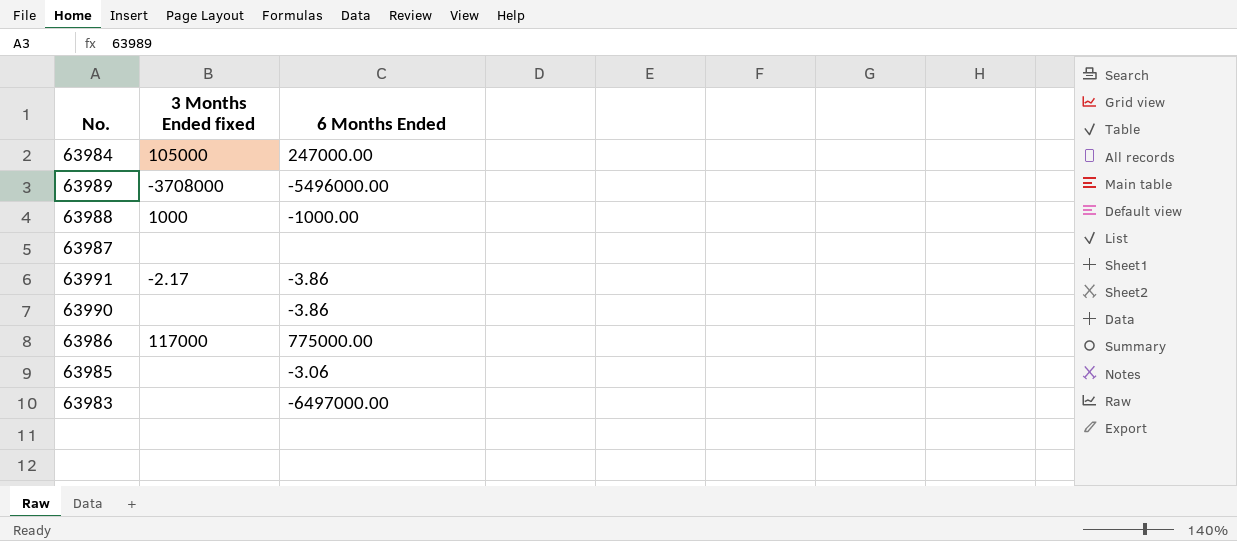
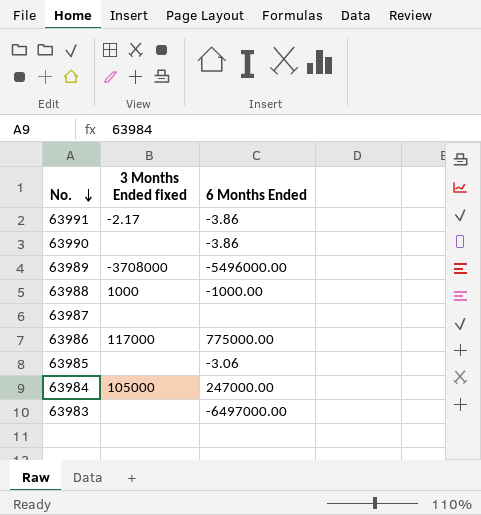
row order: none -> No. descending

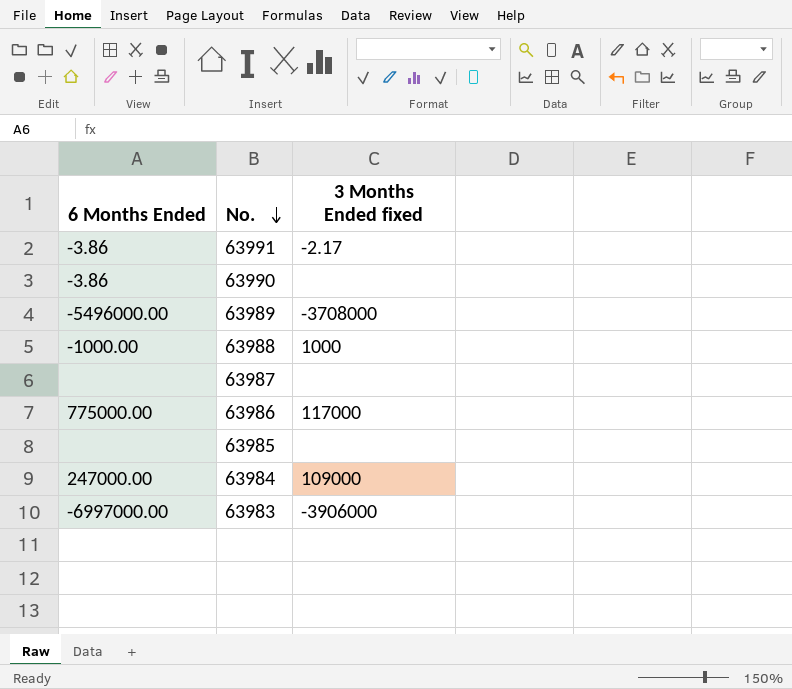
column 6 Months Ended | position: 3 -> 1
63985 | 6 Months Ended: -3.06 -> none
63984 | 3 Months Ended fixed: 105000 -> 109000
63983 | 6 Months Ended: -6497000.00 -> -6997000.00
63983 | 3 Months Ended fixed: none -> -3906000

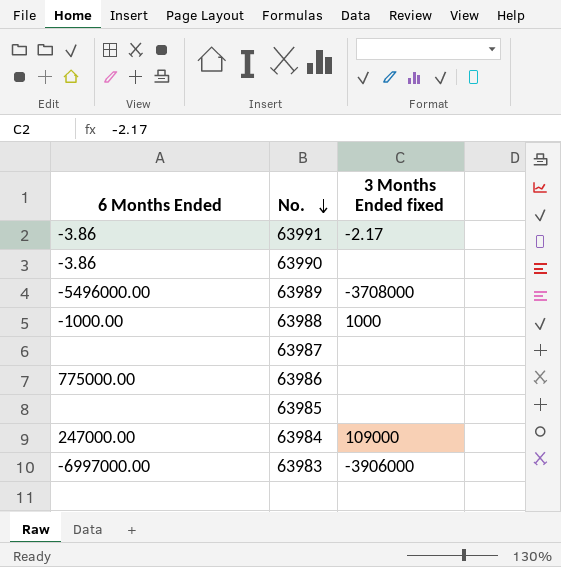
63986 | 3 Months Ended fixed: 117000 -> none

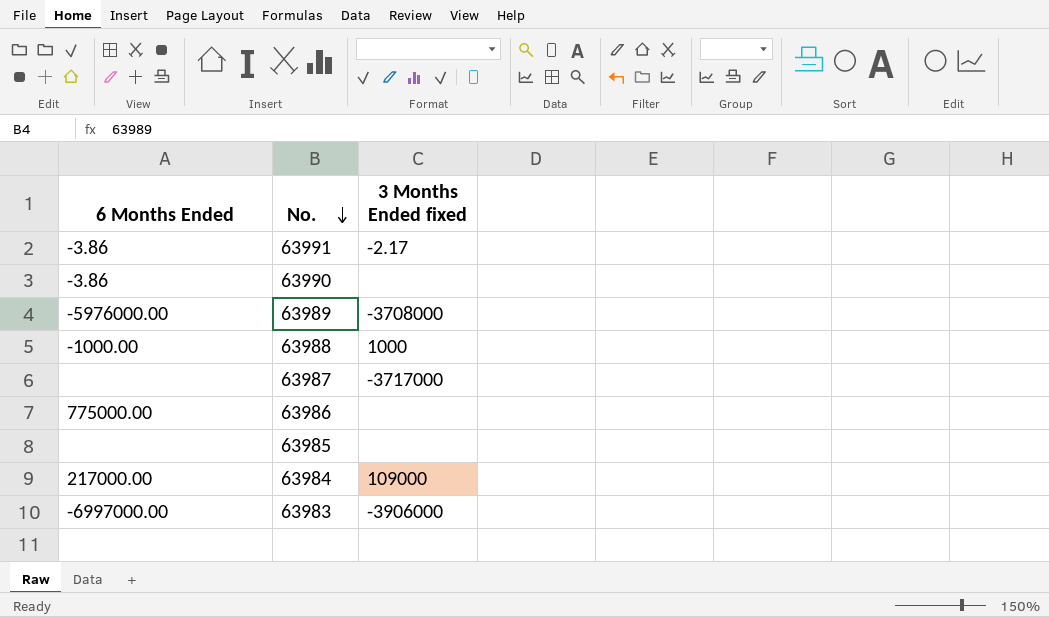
63989 | 6 Months Ended: -5496000.00 -> -5976000.00
63987 | 3 Months Ended fixed: none -> -3717000
63984 | 6 Months Ended: 247000.00 -> 217000.00

